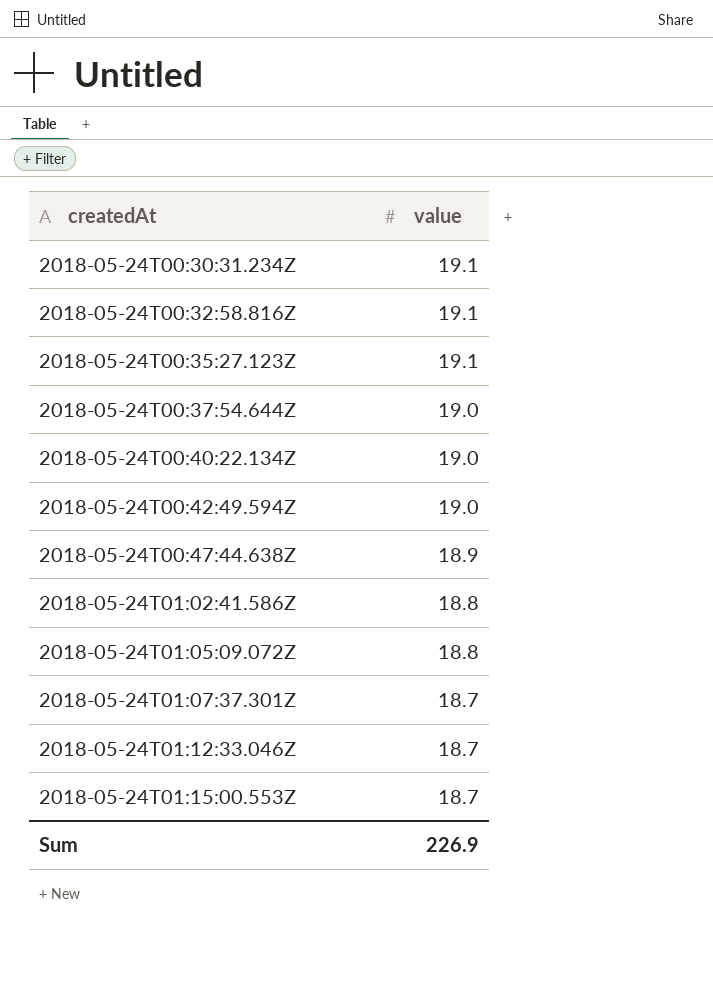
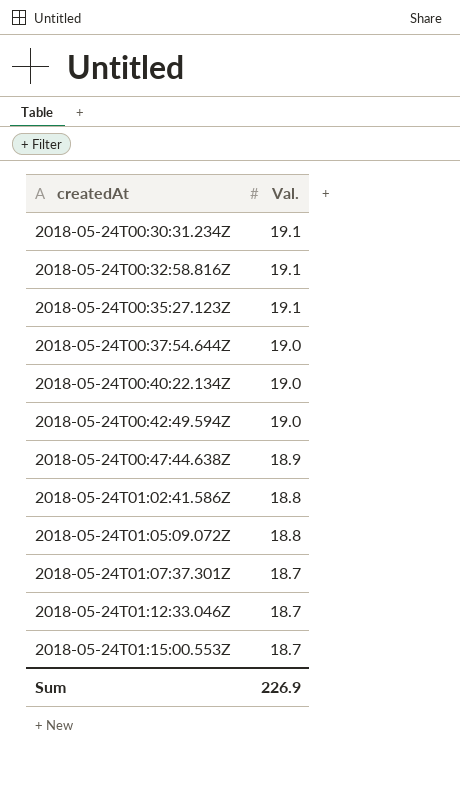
column name: value -> Val.

